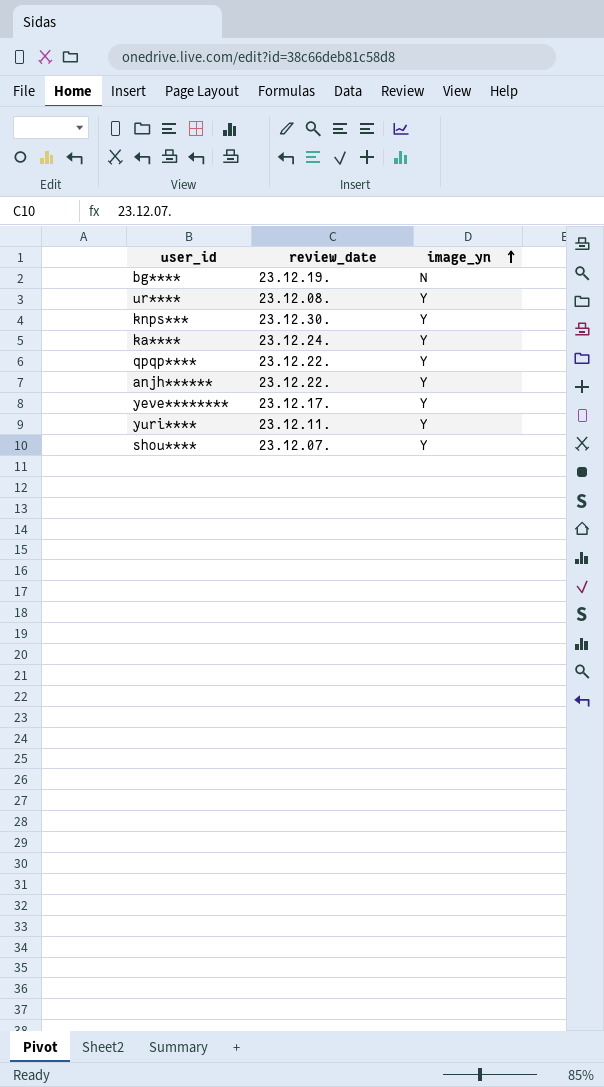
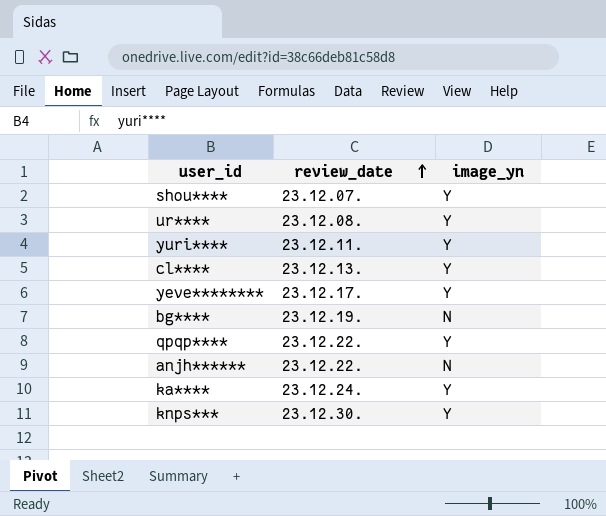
row order: image_yn ascending -> review_date ascending
row cl****: none -> 23.12.13. | Y
anjh****** | image_yn: Y -> N

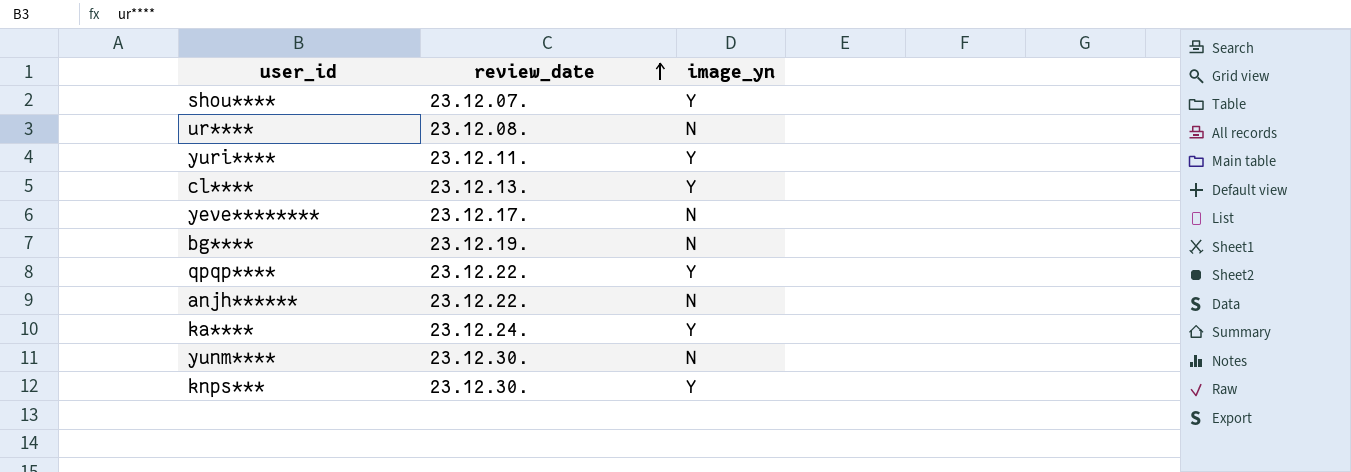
ur**** | image_yn: Y -> N
yeve******** | image_yn: Y -> N
row yunm****: none -> 23.12.30. | N

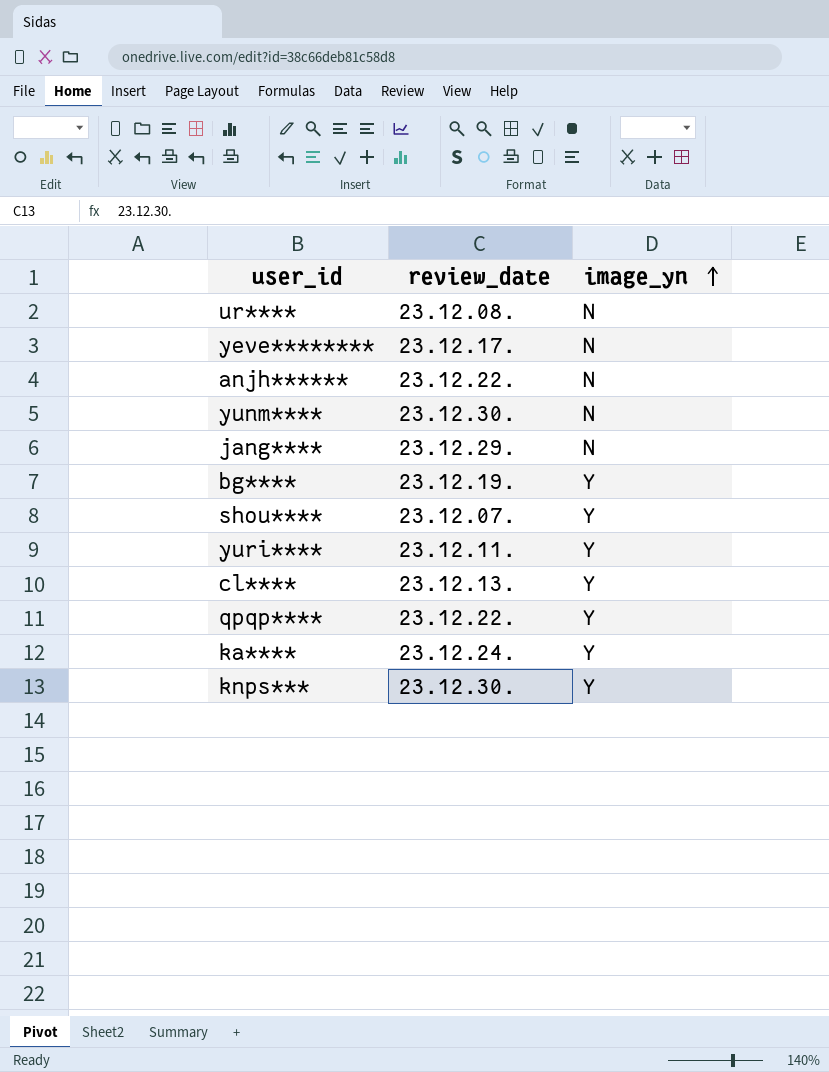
row order: review_date ascending -> image_yn ascending
row jang****: none -> 23.12.29. | N
bg**** | image_yn: N -> Y

